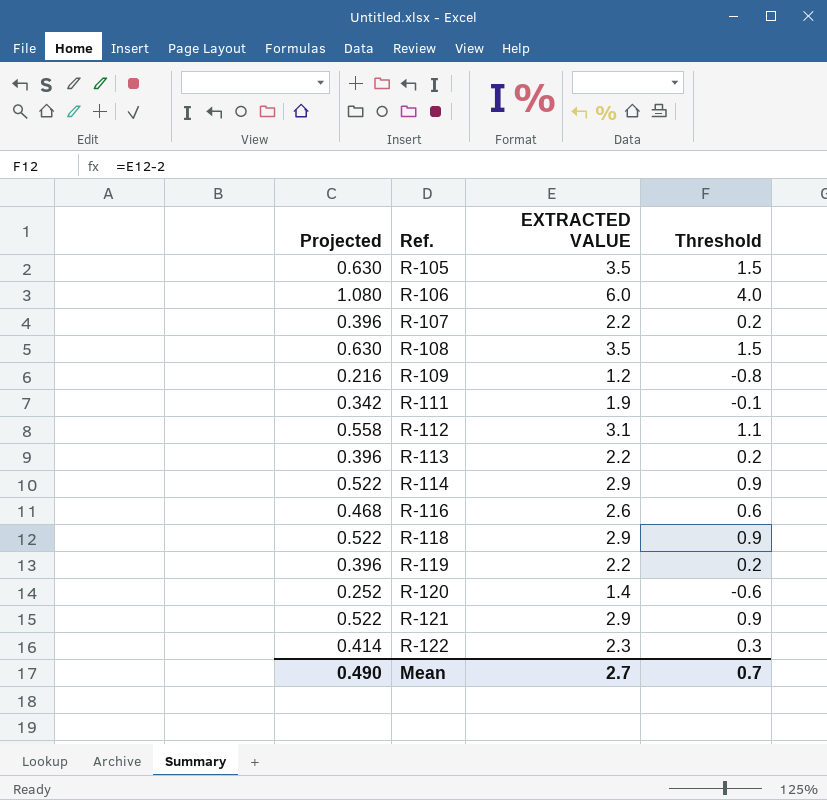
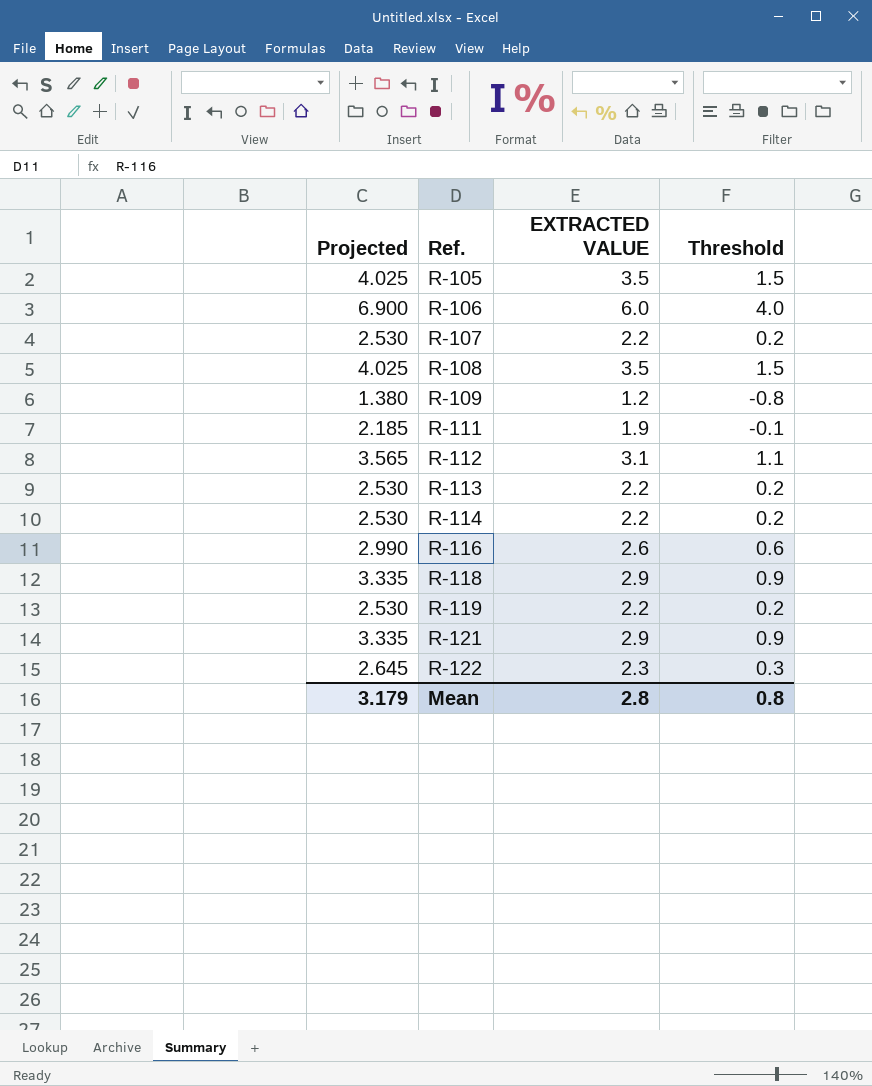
column Projected | formula: [EXTRACTED VALUE] * 0.18 -> [EXTRACTED VALUE] * 1.15
row R-120: 0.252 | 1.4 | -0.6 -> none
R-114 | EXTRACTED VALUE: 2.9 -> 2.2
R-114 | Threshold: 0.9 -> 0.2
Mean | Projected: 0.490 -> 3.179
Mean | EXTRACTED VALUE: 2.7 -> 2.8
Mean | Threshold: 0.7 -> 0.8

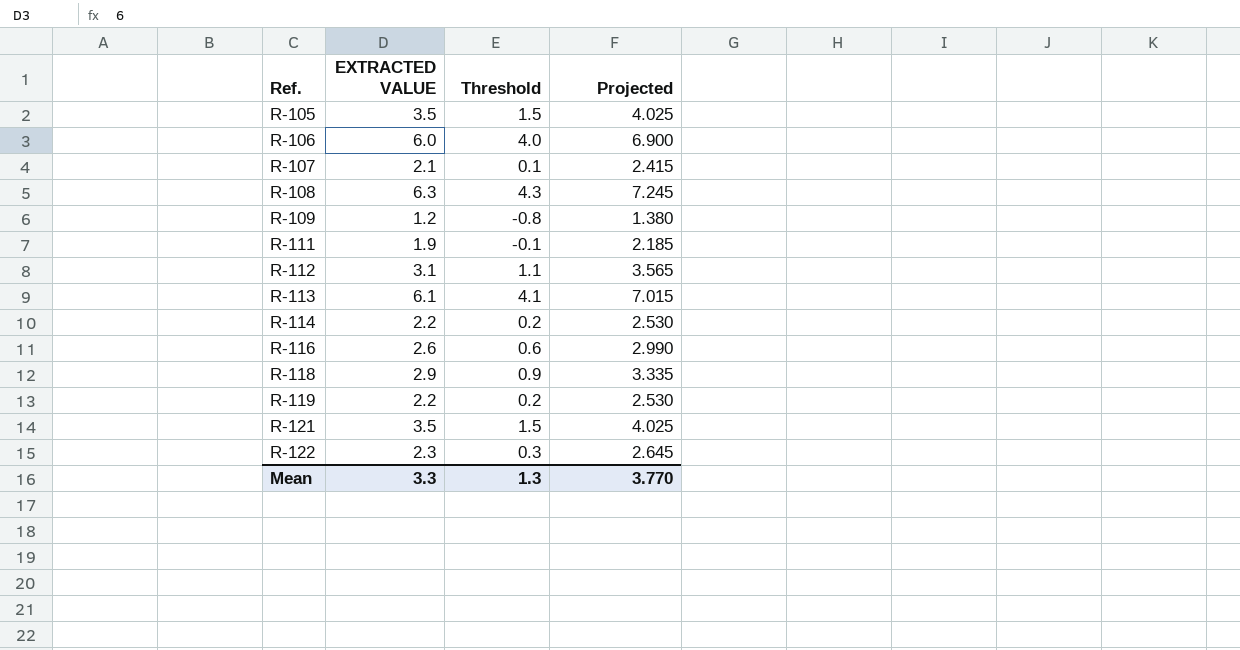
column Projected | position: 1 -> 4
R-107 | EXTRACTED VALUE: 2.2 -> 2.1
R-107 | Threshold: 0.2 -> 0.1
R-107 | Projected: 2.530 -> 2.415
R-108 | EXTRACTED VALUE: 3.5 -> 6.3
R-108 | Threshold: 1.5 -> 4.3
R-108 | Projected: 4.025 -> 7.245
R-113 | EXTRACTED VALUE: 2.2 -> 6.1
R-113 | Threshold: 0.2 -> 4.1
R-113 | Projected: 2.530 -> 7.015
R-121 | EXTRACTED VALUE: 2.9 -> 3.5
R-121 | Threshold: 0.9 -> 1.5
R-121 | Projected: 3.335 -> 4.025
Mean | EXTRACTED VALUE: 2.8 -> 3.3
Mean | Threshold: 0.8 -> 1.3
Mean | Projected: 3.179 -> 3.770

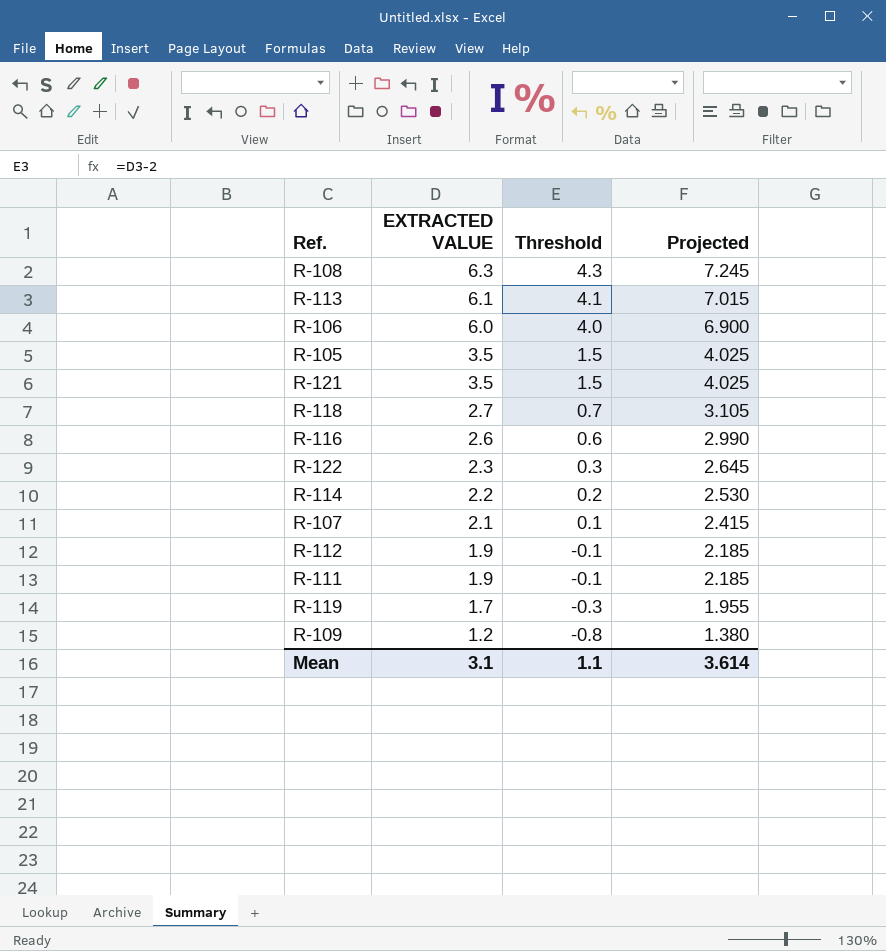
row order: Ref. ascending -> EXTRACTED VALUE descending
R-118 | EXTRACTED VALUE: 2.9 -> 2.7
R-118 | Threshold: 0.9 -> 0.7
R-118 | Projected: 3.335 -> 3.105
R-112 | EXTRACTED VALUE: 3.1 -> 1.9
R-112 | Threshold: 1.1 -> -0.1
R-112 | Projected: 3.565 -> 2.185
R-119 | EXTRACTED VALUE: 2.2 -> 1.7
R-119 | Threshold: 0.2 -> -0.3
R-119 | Projected: 2.530 -> 1.955
Mean | EXTRACTED VALUE: 3.3 -> 3.1
Mean | Threshold: 1.3 -> 1.1
Mean | Projected: 3.770 -> 3.614

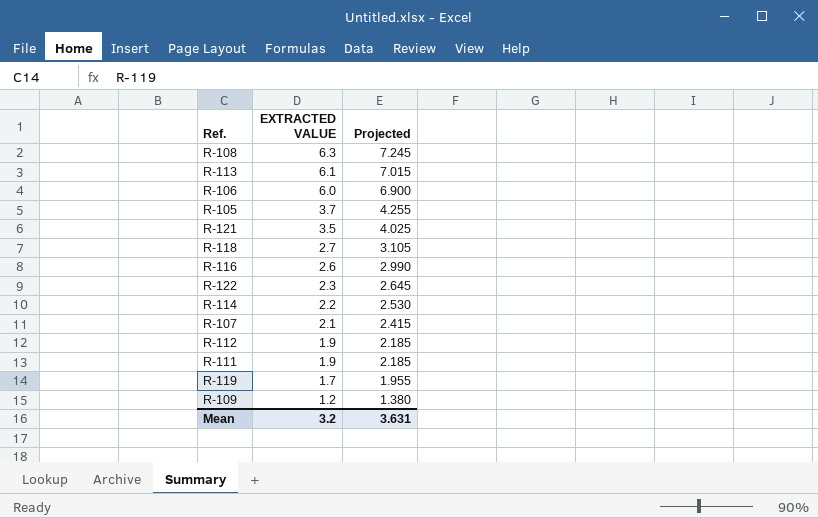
column Threshold | formula: [EXTRACTED VALUE] - 2 -> none
R-105 | EXTRACTED VALUE: 3.5 -> 3.7
R-105 | Projected: 4.025 -> 4.255
Mean | EXTRACTED VALUE: 3.1 -> 3.2
Mean | Projected: 3.614 -> 3.631

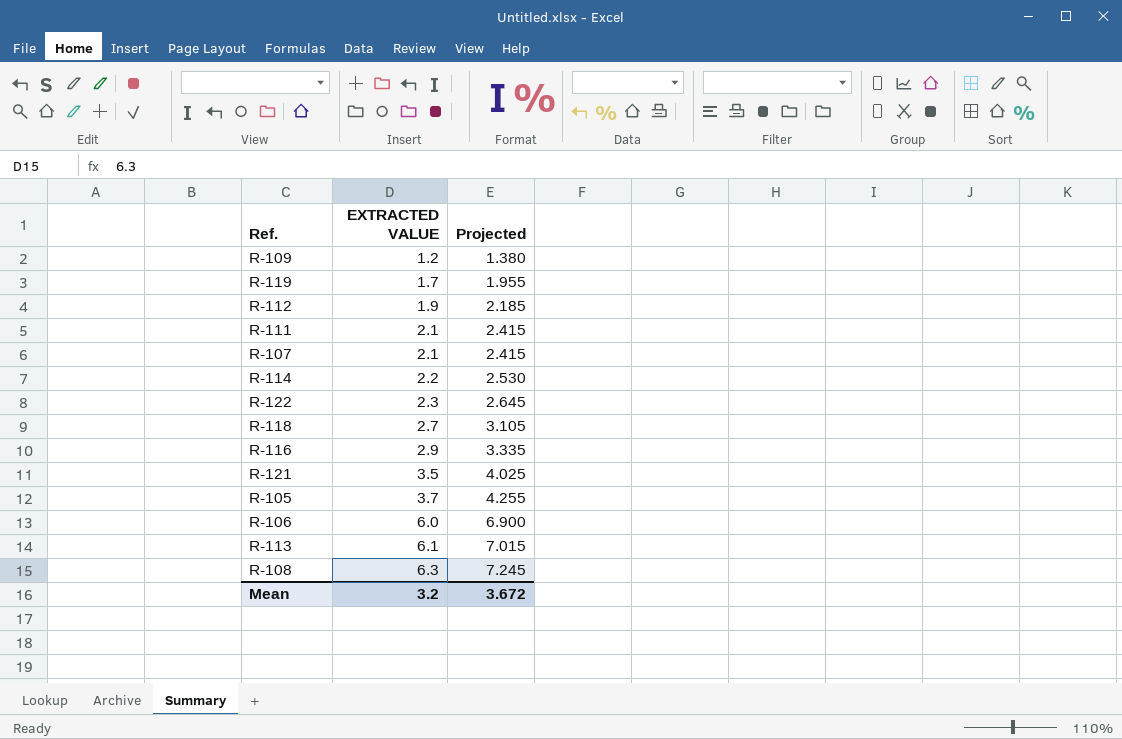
row order: EXTRACTED VALUE descending -> EXTRACTED VALUE ascending
R-111 | EXTRACTED VALUE: 1.9 -> 2.1
R-111 | Projected: 2.185 -> 2.415
R-116 | EXTRACTED VALUE: 2.6 -> 2.9
R-116 | Projected: 2.990 -> 3.335
Mean | Projected: 3.631 -> 3.672

